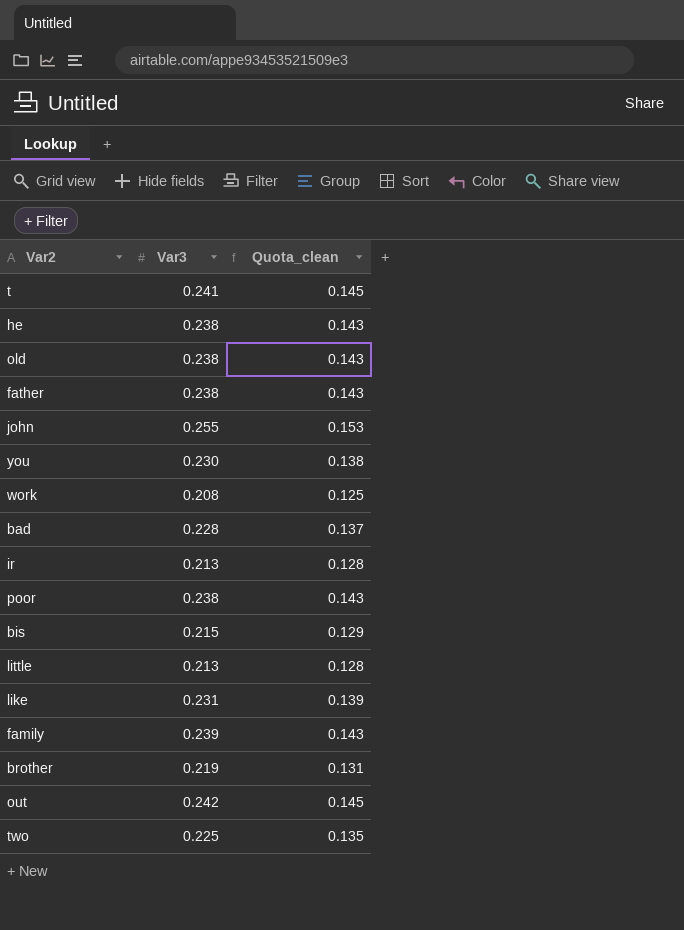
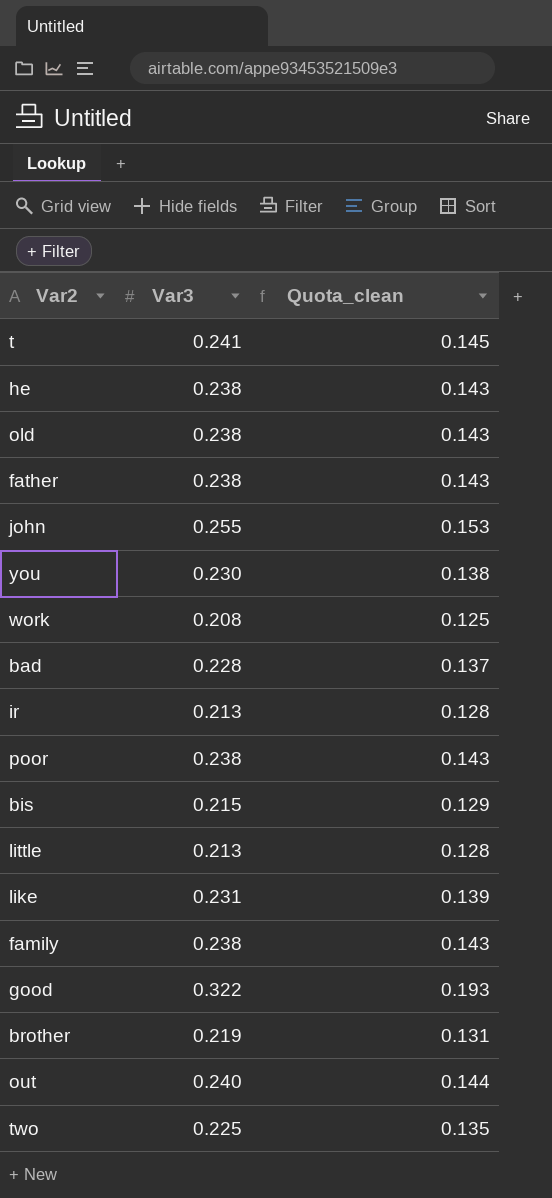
family | Var3: 0.239 -> 0.238
row good: none -> 0.322 | 0.193
out | Var3: 0.242 -> 0.240
out | Quota_clean: 0.145 -> 0.144

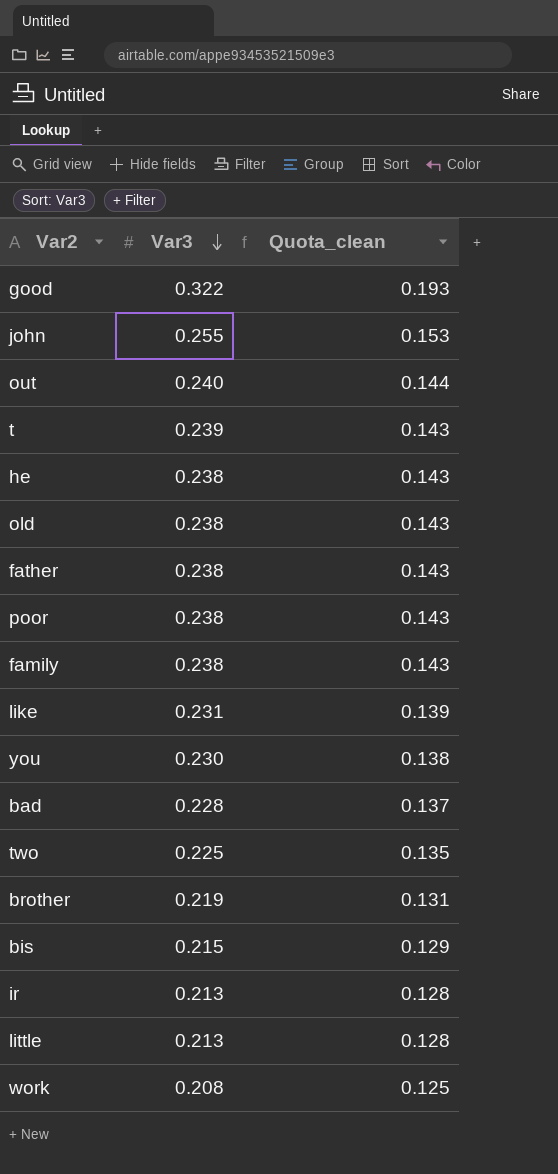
row order: none -> Var3 descending
t | Var3: 0.241 -> 0.239
t | Quota_clean: 0.145 -> 0.143

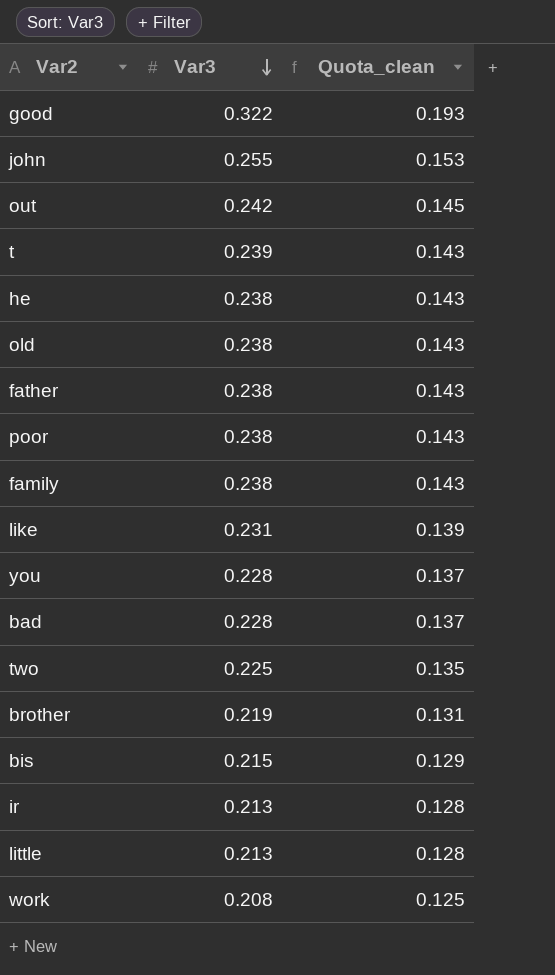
out | Var3: 0.240 -> 0.242
out | Quota_clean: 0.144 -> 0.145
you | Var3: 0.230 -> 0.228
you | Quota_clean: 0.138 -> 0.137

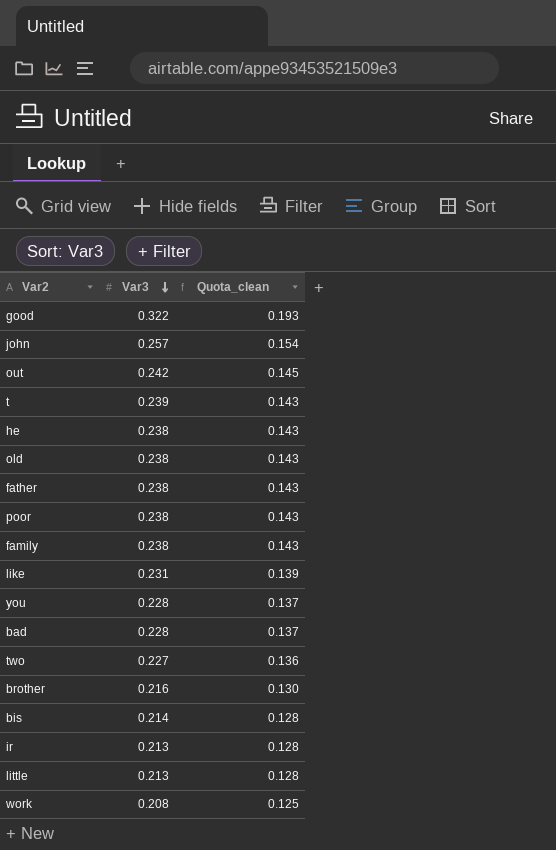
john | Var3: 0.255 -> 0.257
john | Quota_clean: 0.153 -> 0.154
two | Var3: 0.225 -> 0.227
two | Quota_clean: 0.135 -> 0.136
brother | Var3: 0.219 -> 0.216
brother | Quota_clean: 0.131 -> 0.130
bis | Var3: 0.215 -> 0.214
bis | Quota_clean: 0.129 -> 0.128

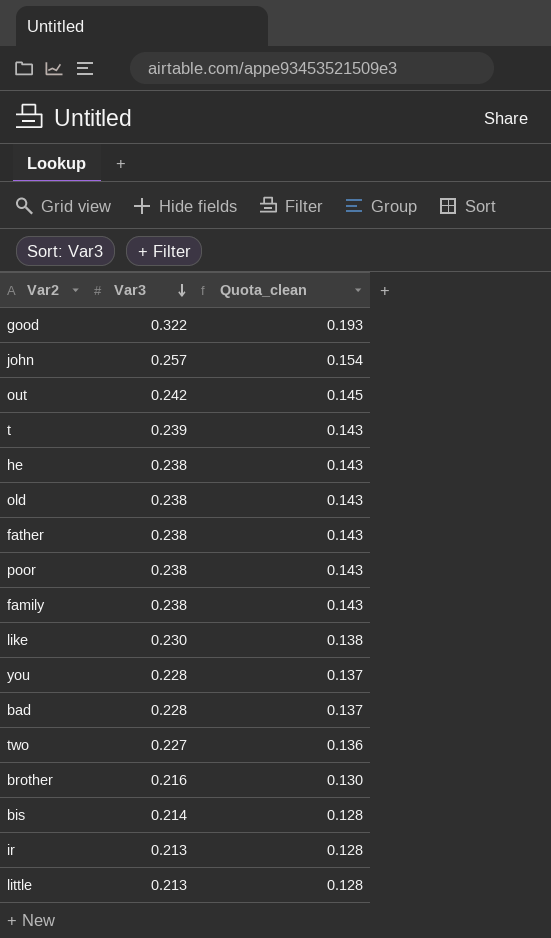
row work: 0.208 | 0.125 -> none
like | Var3: 0.231 -> 0.230
like | Quota_clean: 0.139 -> 0.138

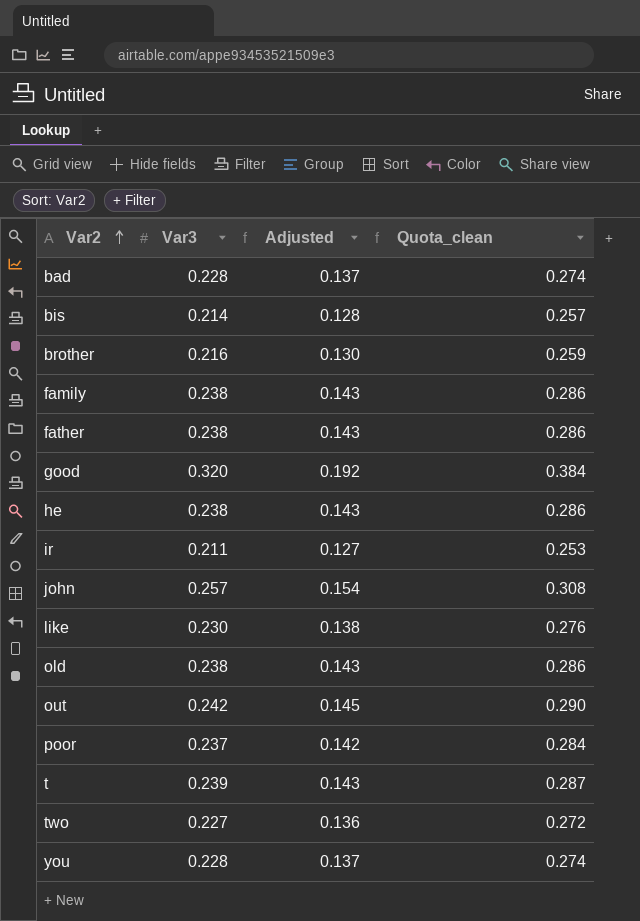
row order: Var3 descending -> Var2 ascending
column Adjusted | formula: none -> [Var3] * 0.6
column Quota_clean | formula: [Var3] * 0.6 -> [Var3] * 1.2
row little: 0.213 | 0.128 -> none
good | Var3: 0.322 -> 0.320
ir | Var3: 0.213 -> 0.211
poor | Var3: 0.238 -> 0.237

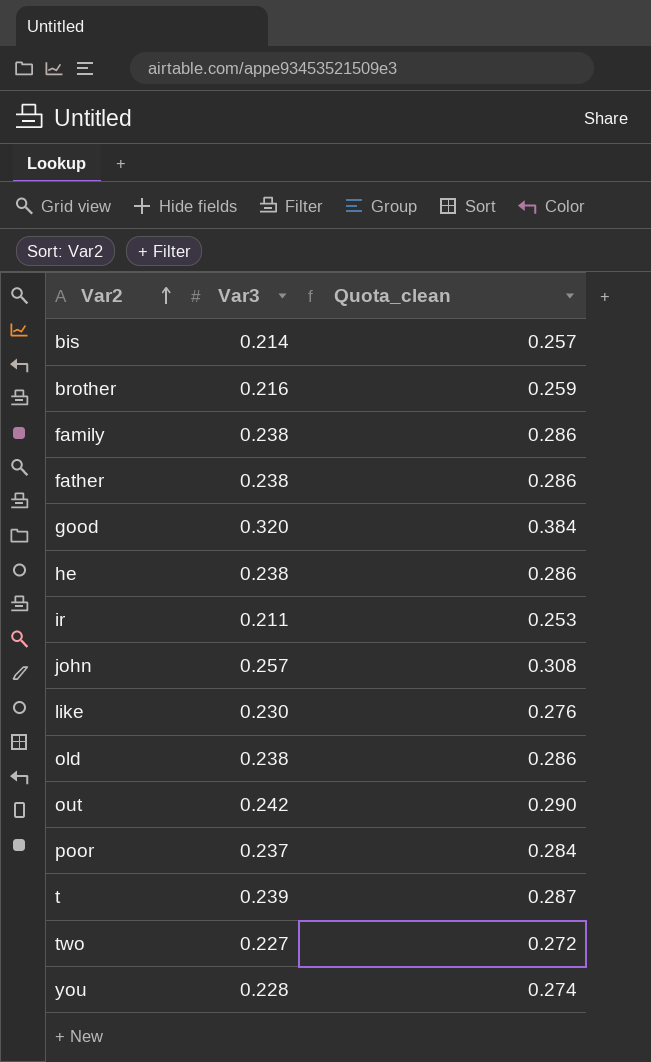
column Adjusted | formula: [Var3] * 0.6 -> none
row bad: 0.228 | 0.137 | 0.274 -> none

